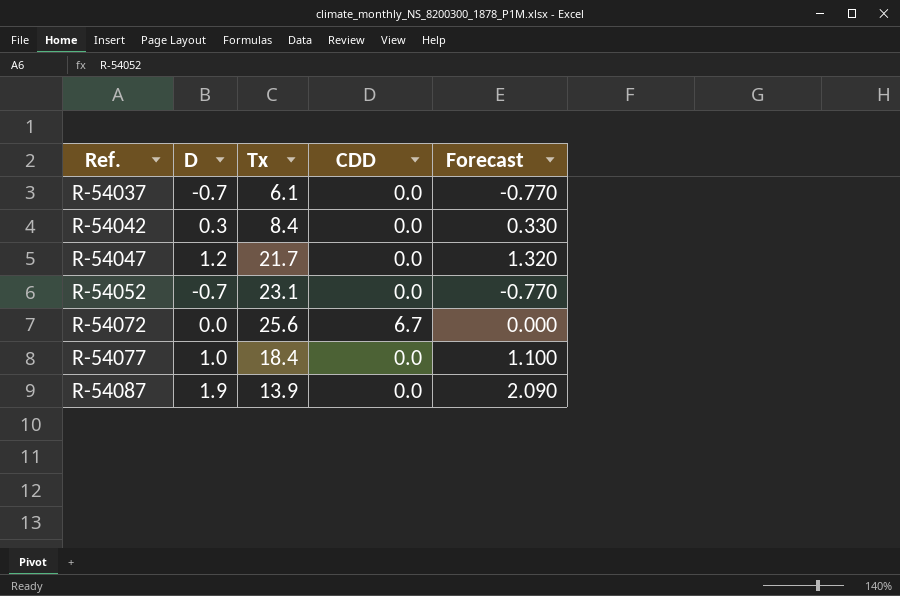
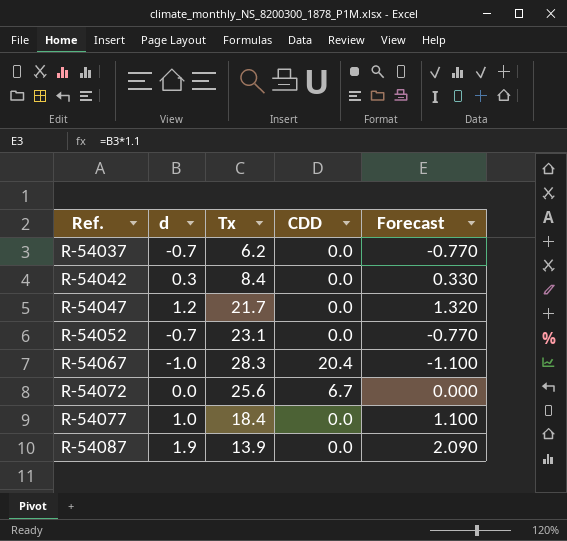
column name: D -> d
R-54037 | Tx: 6.1 -> 6.2
row R-54067: none -> -1.0 | 28.3 | 20.4 | -1.100

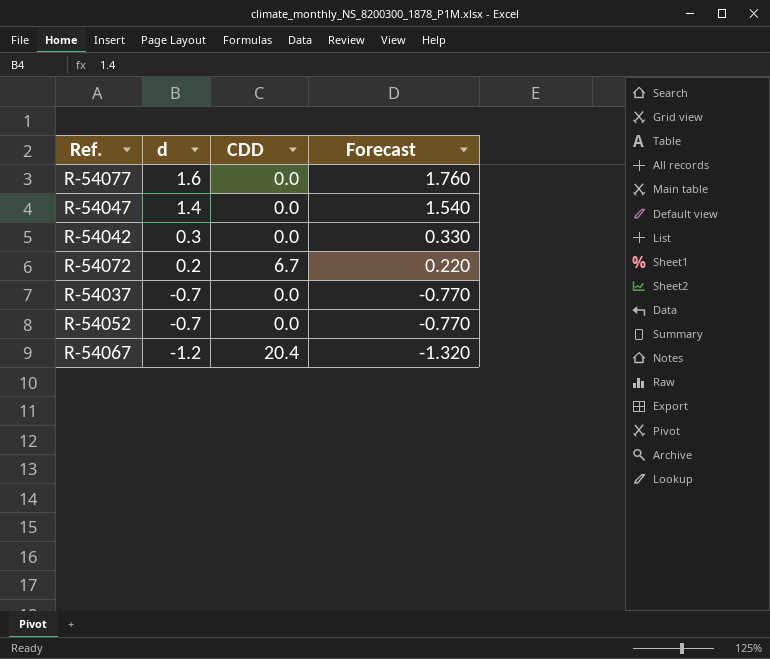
row order: Ref. ascending -> d descending
column Tx | position: 3 -> none
row R-54087: 1.9 | 13.9 | 0.0 | 2.090 -> none
R-54077 | d: 1.0 -> 1.6
R-54077 | Forecast: 1.100 -> 1.760
R-54047 | d: 1.2 -> 1.4
R-54047 | Forecast: 1.320 -> 1.540
R-54072 | d: 0.0 -> 0.2
R-54072 | Forecast: 0.000 -> 0.220
R-54067 | d: -1.0 -> -1.2
R-54067 | Forecast: -1.100 -> -1.320

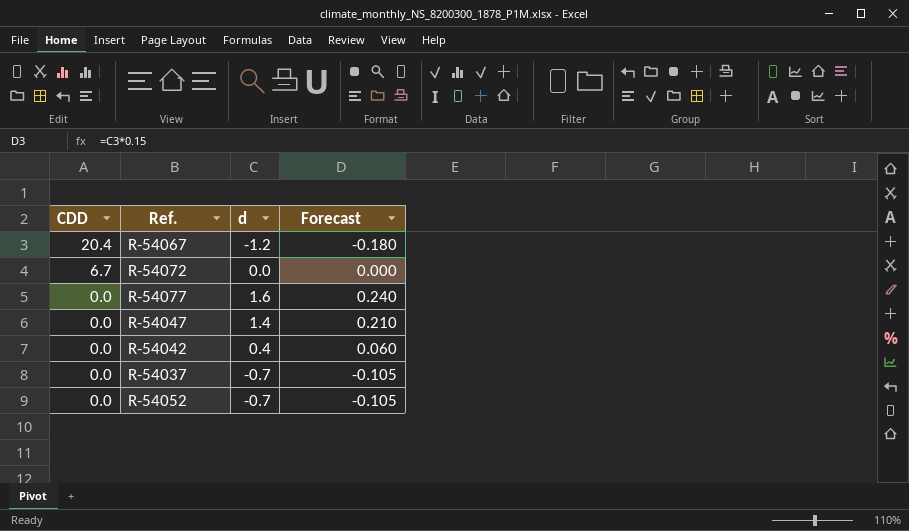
row order: d descending -> CDD descending
column CDD | position: 3 -> 1
column Forecast | formula: [d] * 1.1 -> [d] * 0.15
R-54072 | d: 0.2 -> 0.0
R-54042 | d: 0.3 -> 0.4

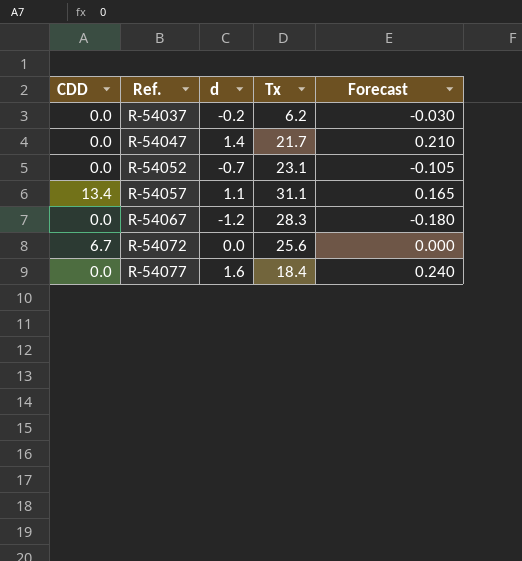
row order: CDD descending -> Ref. ascending
column Tx | position: none -> 4
row R-54042: 0.0 | 0.4 | 0.060 -> none
R-54037 | d: -0.7 -> -0.2
R-54037 | Forecast: -0.105 -> -0.030
row R-54057: none -> 13.4 | 1.1 | 31.1 | 0.165
R-54067 | CDD: 20.4 -> 0.0

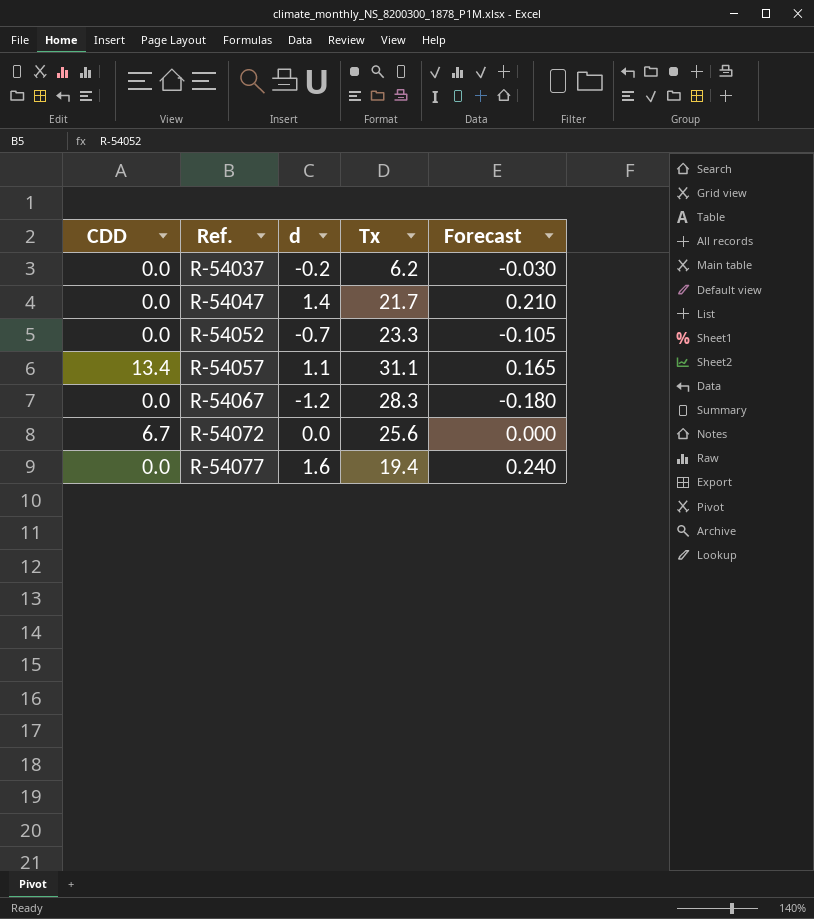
R-54052 | Tx: 23.1 -> 23.3
R-54077 | Tx: 18.4 -> 19.4

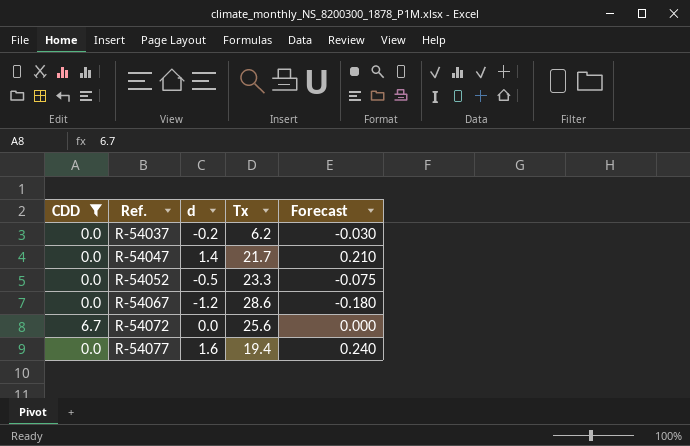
filter: none -> CDD != 13.4
R-54052 | d: -0.7 -> -0.5
R-54052 | Forecast: -0.105 -> -0.075
R-54067 | Tx: 28.3 -> 28.6

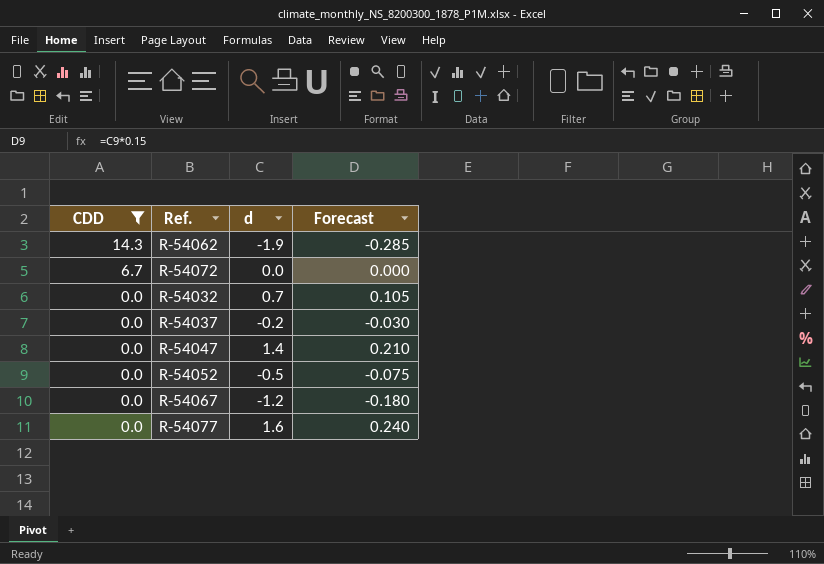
row order: Ref. ascending -> CDD descending
column Tx | position: 4 -> none
row R-54062: none -> 14.3 | -1.9 | -0.285
row R-54032: none -> 0.0 | 0.7 | 0.105

